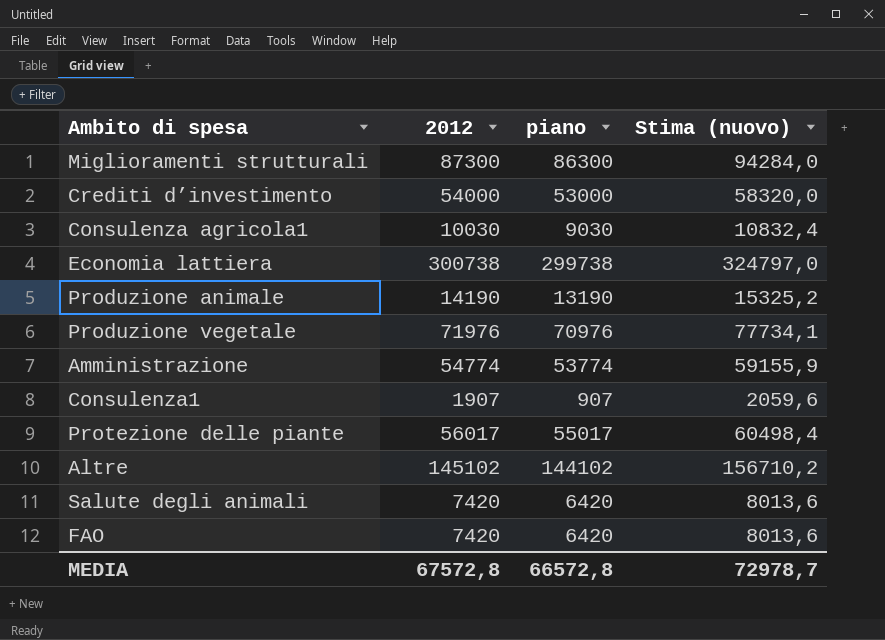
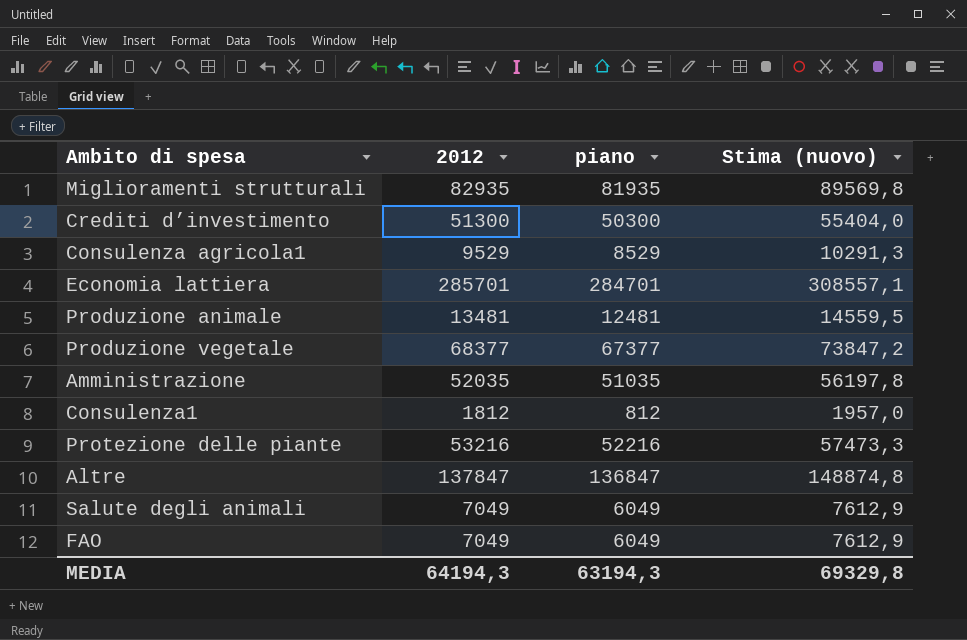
Miglioramenti strutturali | 2012: 87300 -> 82935
Miglioramenti strutturali | piano: 86300 -> 81935
Miglioramenti strutturali | Stima (nuovo): 94284,0 -> 89569,8
Crediti d’investimento | 2012: 54000 -> 51300
Crediti d’investimento | piano: 53000 -> 50300
Crediti d’investimento | Stima (nuovo): 58320,0 -> 55404,0
Consulenza agricola1 | 2012: 10030 -> 9529
Consulenza agricola1 | piano: 9030 -> 8529
Consulenza agricola1 | Stima (nuovo): 10832,4 -> 10291,3
Economia lattiera | 2012: 300738 -> 285701
Economia lattiera | piano: 299738 -> 284701
Economia lattiera | Stima (nuovo): 324797,0 -> 308557,1
Produzione animale | 2012: 14190 -> 13481
Produzione animale | piano: 13190 -> 12481
Produzione animale | Stima (nuovo): 15325,2 -> 14559,5
Produzione vegetale | 2012: 71976 -> 68377
Produzione vegetale | piano: 70976 -> 67377
Produzione vegetale | Stima (nuovo): 77734,1 -> 73847,2
Amministrazione | 2012: 54774 -> 52035
Amministrazione | piano: 53774 -> 51035
Amministrazione | Stima (nuovo): 59155,9 -> 56197,8
Consulenza1 | 2012: 1907 -> 1812
Consulenza1 | piano: 907 -> 812
Consulenza1 | Stima (nuovo): 2059,6 -> 1957,0
Protezione delle piante | 2012: 56017 -> 53216
Protezione delle piante | piano: 55017 -> 52216
Protezione delle piante | Stima (nuovo): 60498,4 -> 57473,3
Altre | 2012: 145102 -> 137847
Altre | piano: 144102 -> 136847
Altre | Stima (nuovo): 156710,2 -> 148874,8
Salute degli animali | 2012: 7420 -> 7049
Salute degli animali | piano: 6420 -> 6049
Salute degli animali | Stima (nuovo): 8013,6 -> 7612,9
FAO | 2012: 7420 -> 7049
FAO | piano: 6420 -> 6049
FAO | Stima (nuovo): 8013,6 -> 7612,9
MEDIA | 2012: 67572,8 -> 64194,3
MEDIA | piano: 66572,8 -> 63194,3
MEDIA | Stima (nuovo): 72978,7 -> 69329,8

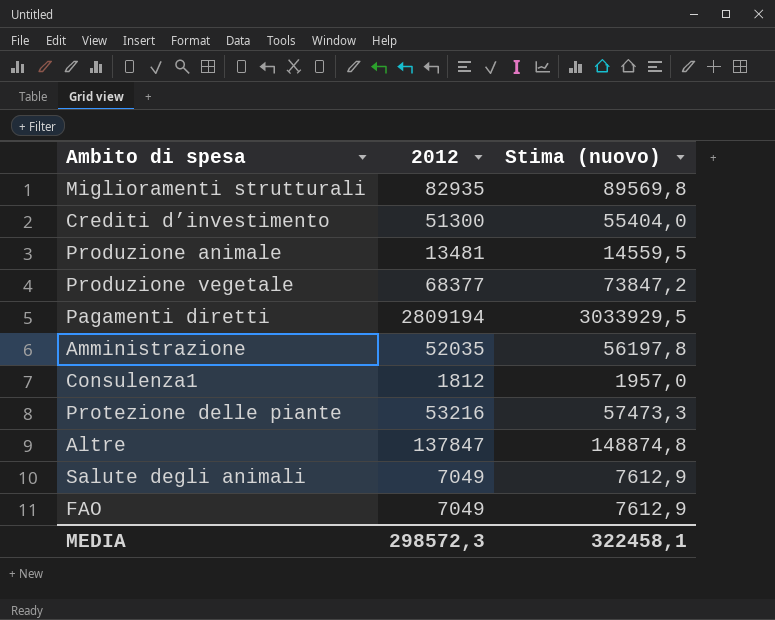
column piano | formula: [2012] - 1000 -> none
row Consulenza agricola1: 9529 | 8529 | 10291,3 -> none
row Economia lattiera: 285701 | 284701 | 308557,1 -> none
row Pagamenti diretti: none -> 2809194 | 3033929,5
MEDIA | 2012: 64194,3 -> 298572,3
MEDIA | Stima (nuovo): 69329,8 -> 322458,1

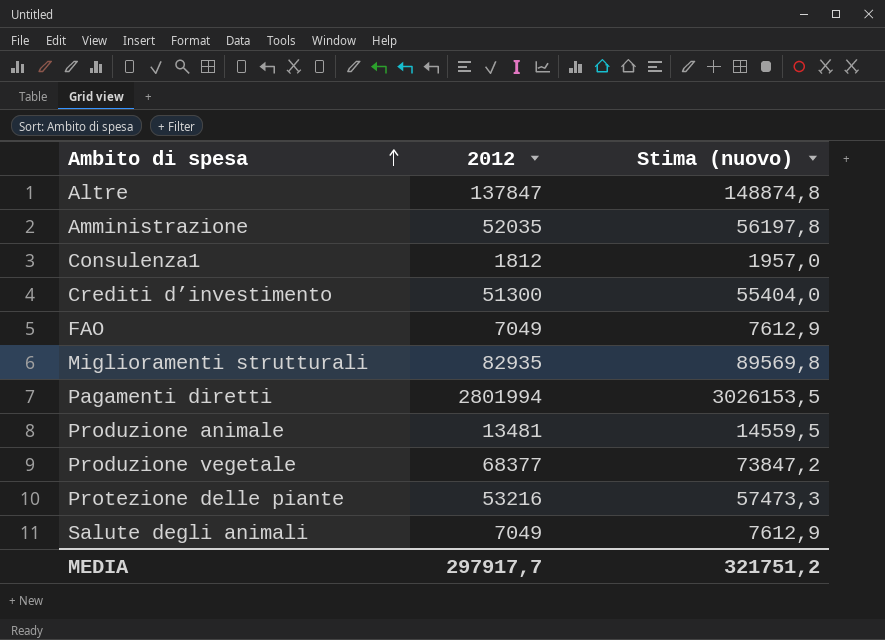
row order: none -> Ambito di spesa ascending
Pagamenti diretti | 2012: 2809194 -> 2801994
Pagamenti diretti | Stima (nuovo): 3033929,5 -> 3026153,5
MEDIA | 2012: 298572,3 -> 297917,7
MEDIA | Stima (nuovo): 322458,1 -> 321751,2

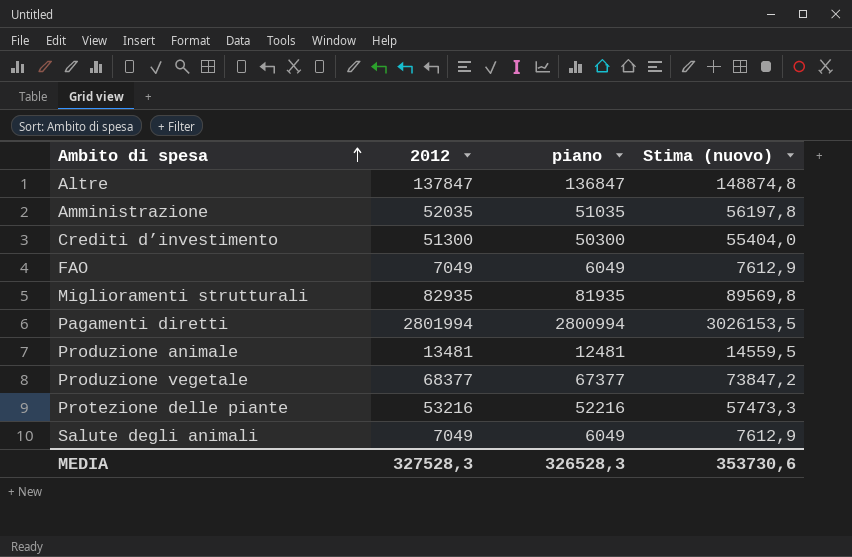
column piano | formula: none -> [2012] - 1000
row Consulenza1: 1812 | 1957,0 -> none
MEDIA | 2012: 297917,7 -> 327528,3
MEDIA | Stima (nuovo): 321751,2 -> 353730,6

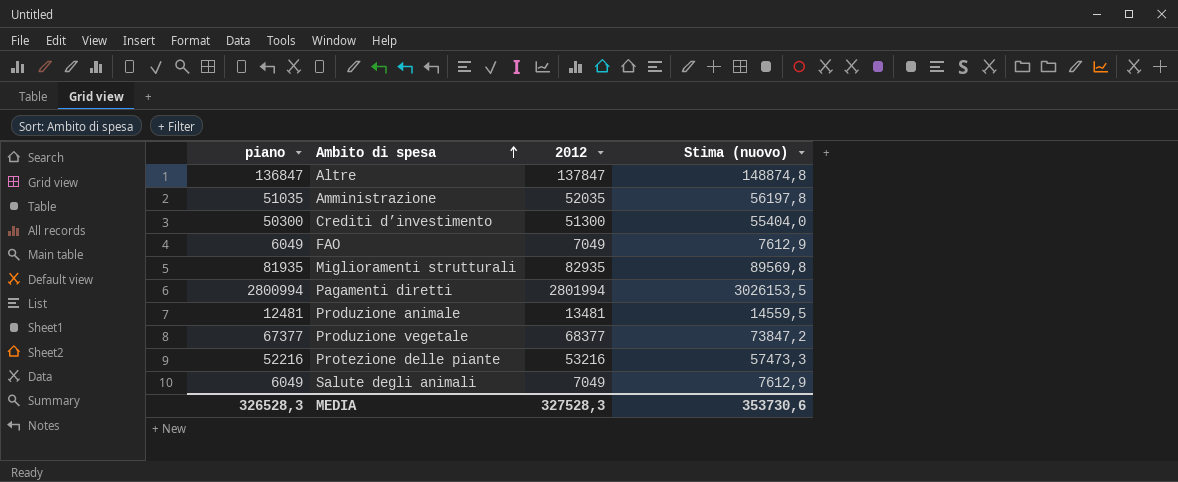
column piano | position: 3 -> 1

